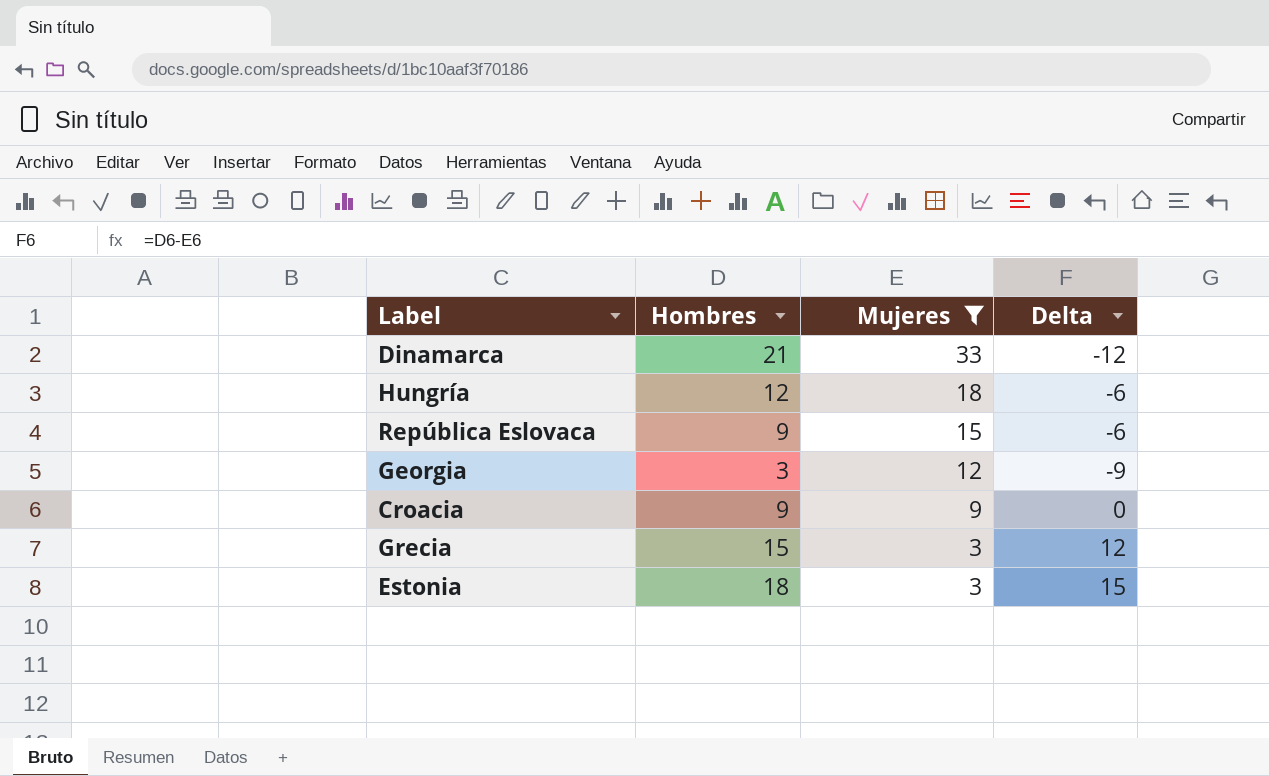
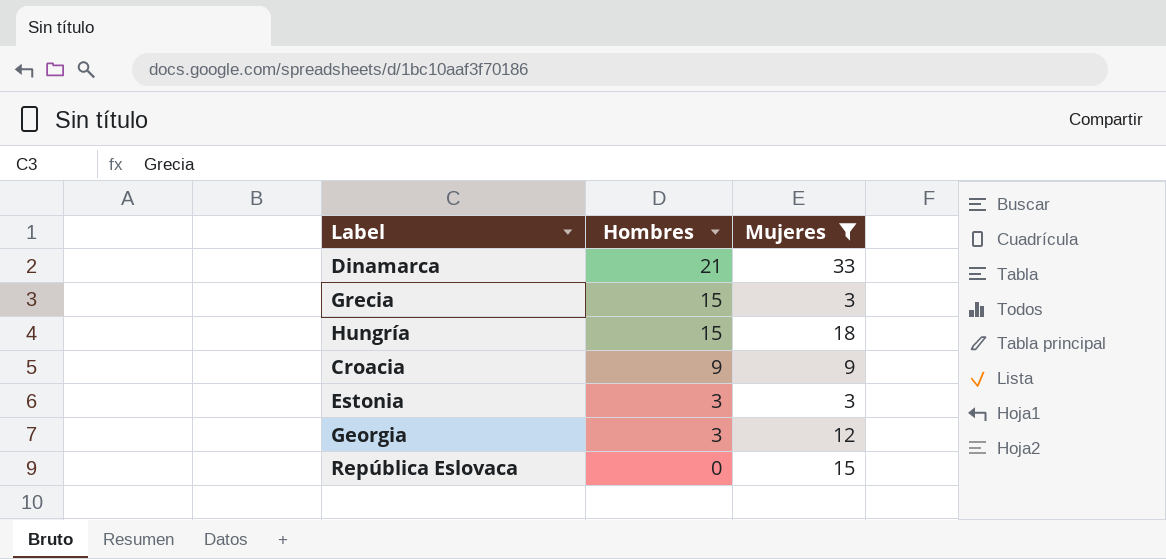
row order: Mujeres descending -> Hombres descending
column Delta | formula: [Hombres] - [Mujeres] -> none
Hungría | Hombres: 12 -> 15
Estonia | Hombres: 18 -> 3
República Eslovaca | Hombres: 9 -> 0

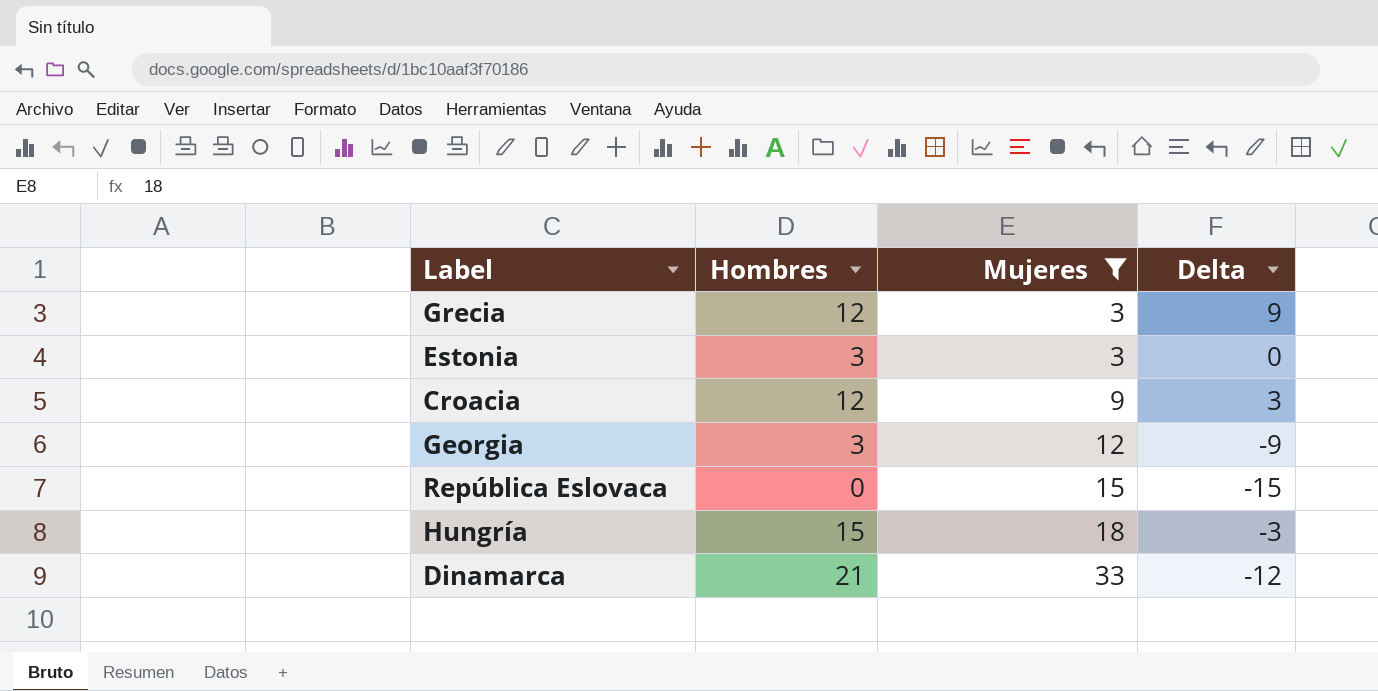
row order: Hombres descending -> Mujeres ascending
column Delta | formula: none -> [Hombres] - [Mujeres]
Grecia | Hombres: 15 -> 12
Croacia | Hombres: 9 -> 12

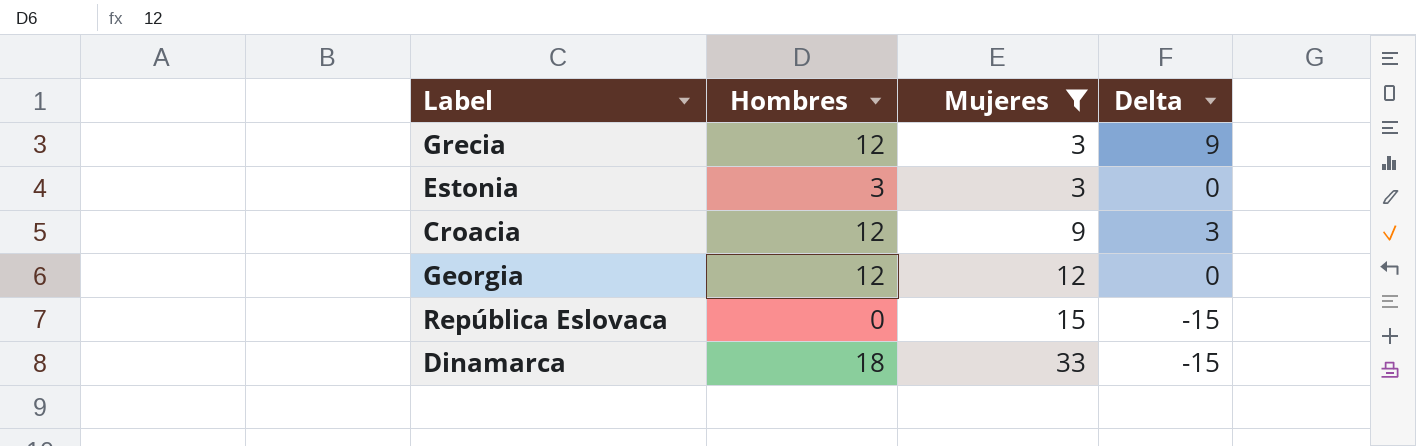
row Hungría: 15 | 18 | -3 -> none
Georgia | Hombres: 3 -> 12
Georgia | Delta: -9 -> 0
Dinamarca | Hombres: 21 -> 18
Dinamarca | Delta: -12 -> -15

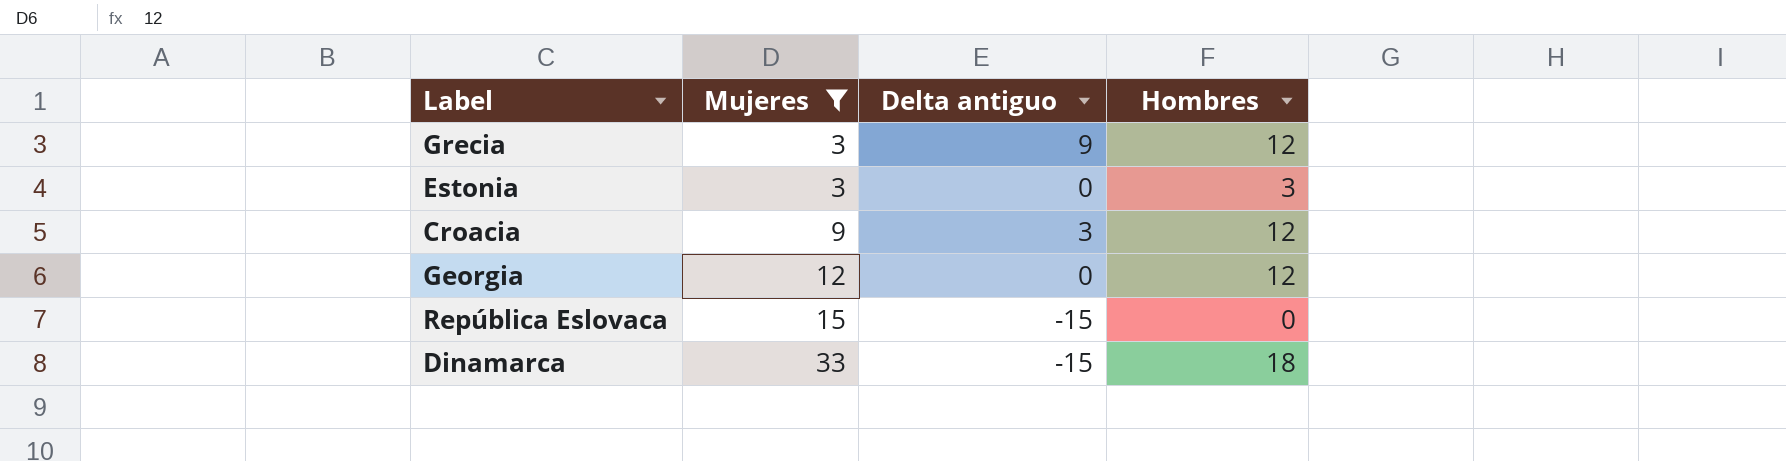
column name: Delta -> Delta antiguo
column Hombres | position: 2 -> 4

